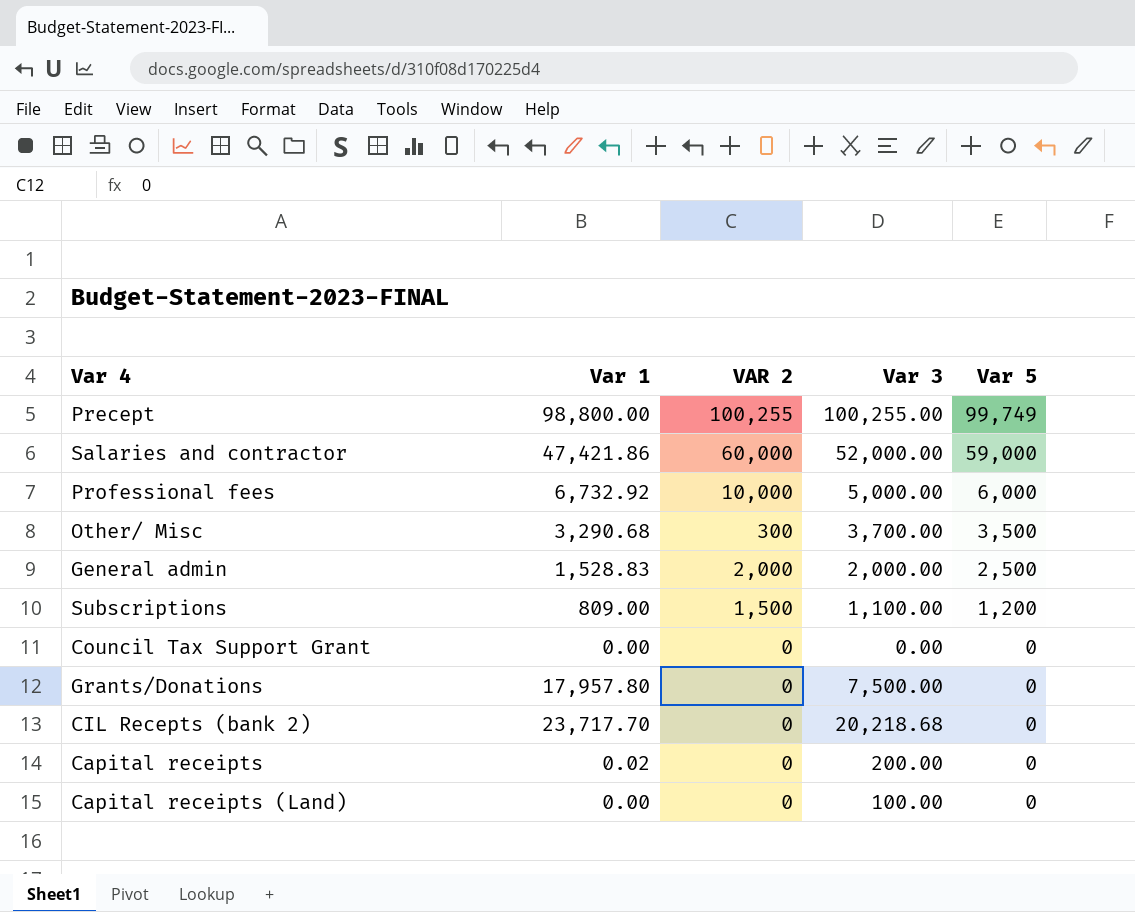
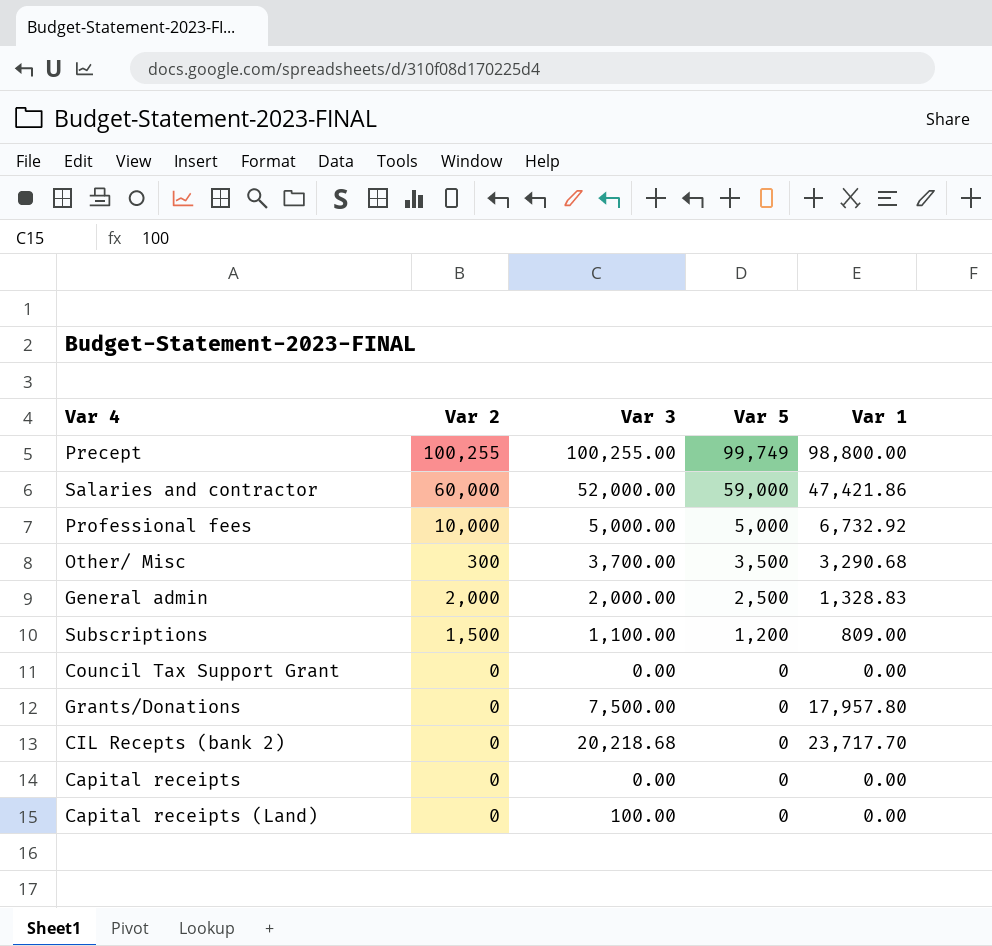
column name: VAR 2 -> Var 2
column Var 1 | position: 2 -> 5
Professional fees | Var 5: 6,000 -> 5,000
General admin | Var 1: 1,528.83 -> 1,328.83
Capital receipts | Var 3: 200.00 -> 0.00
Capital receipts | Var 1: 0.02 -> 0.00

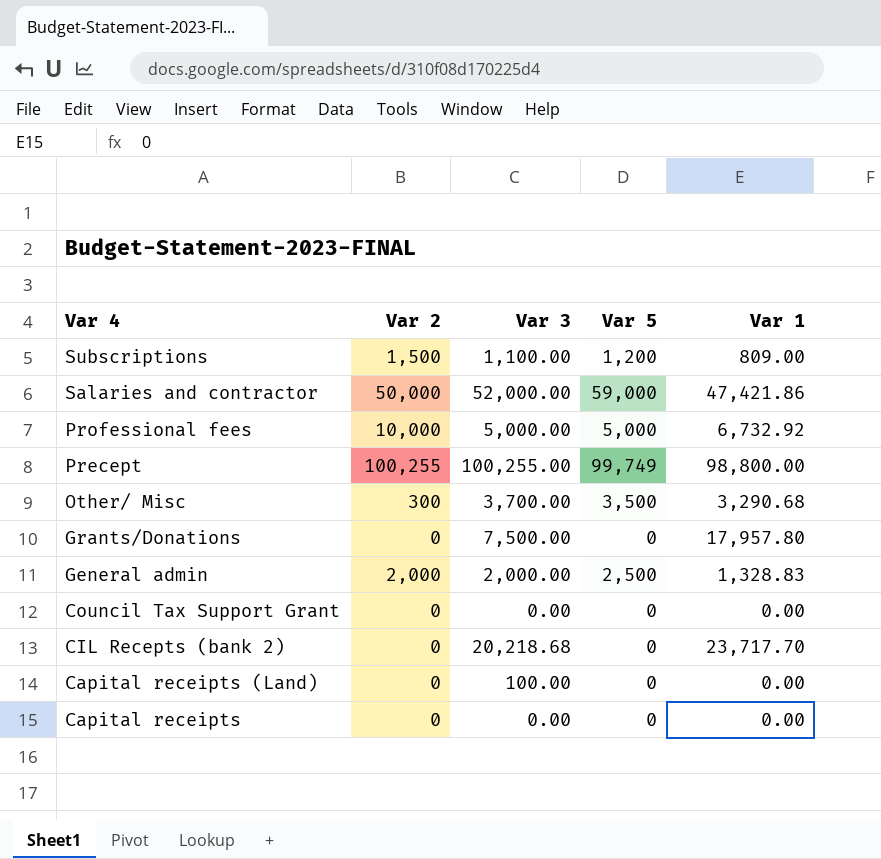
row order: Var 5 descending -> Var 4 descending
Salaries and contractor | Var 2: 60,000 -> 50,000

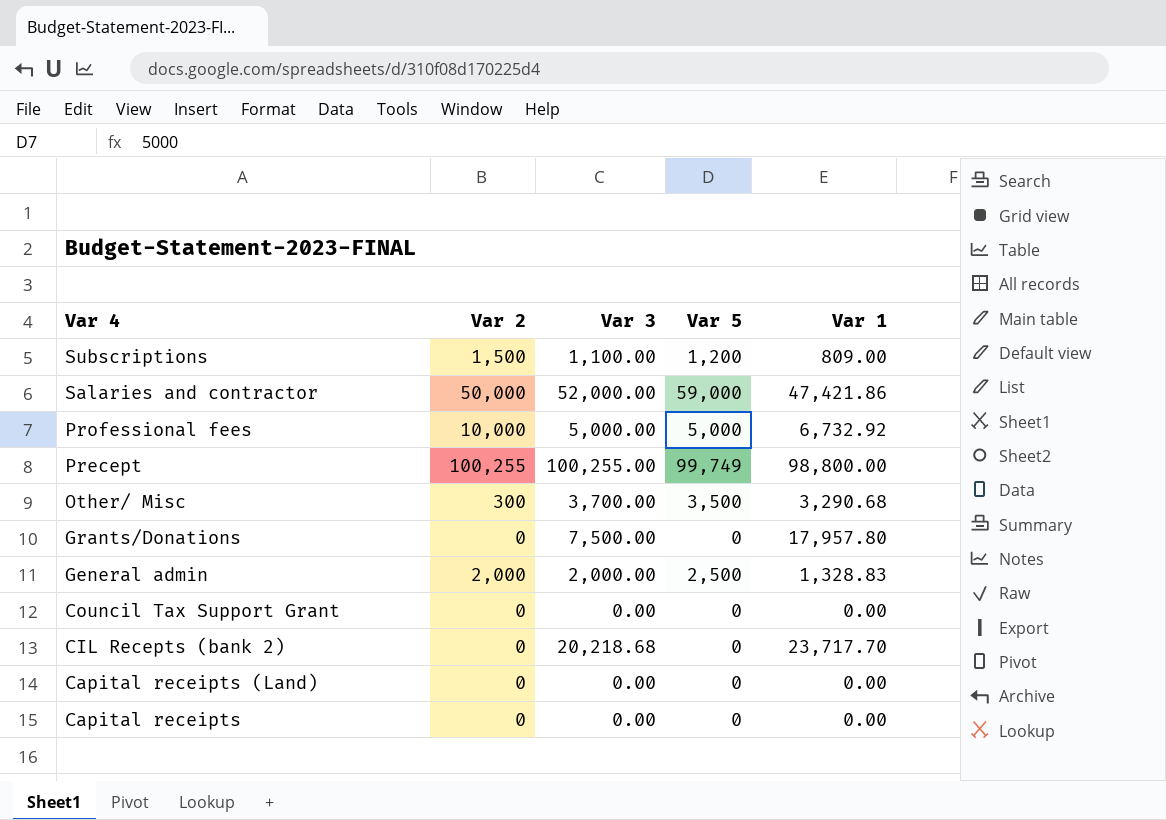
Capital receipts (Land) | Var 3: 100.00 -> 0.00

